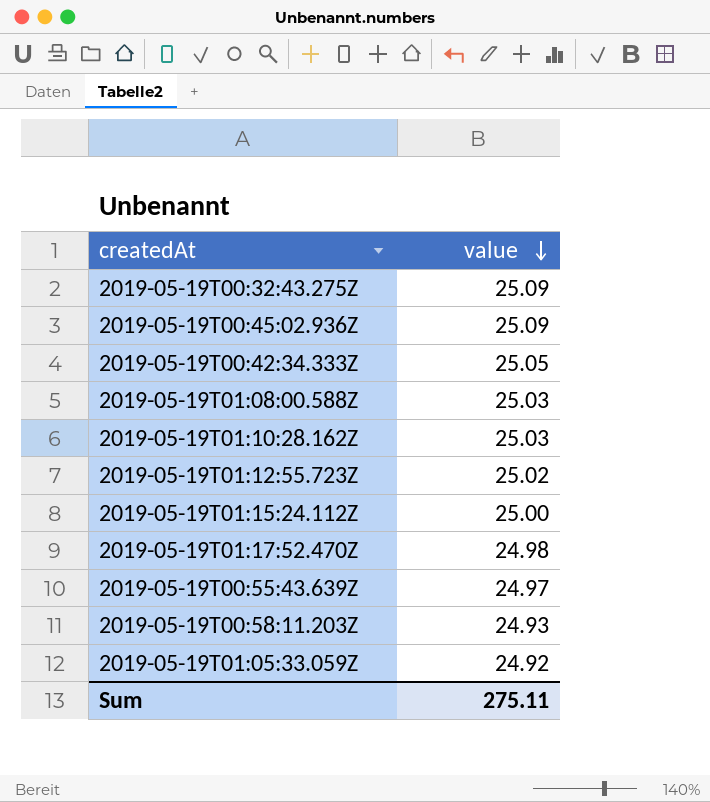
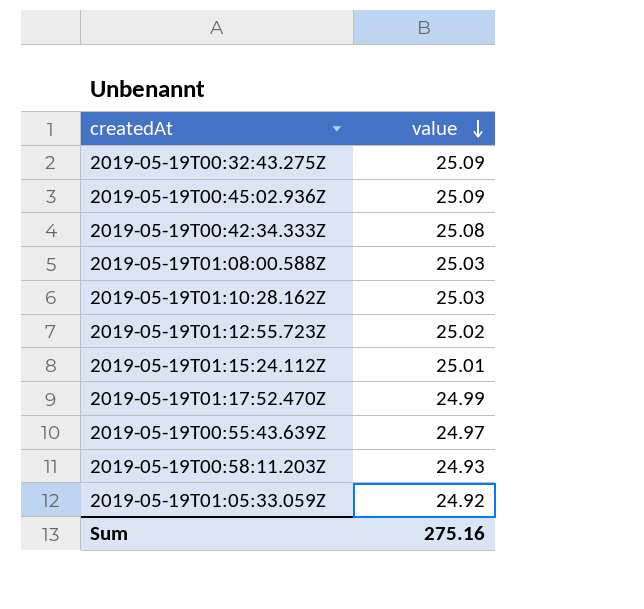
2019-05-19T00:42:34.333Z | value: 25.05 -> 25.08
2019-05-19T01:15:24.112Z | value: 25.00 -> 25.01
2019-05-19T01:17:52.470Z | value: 24.98 -> 24.99
Sum | value: 275.11 -> 275.16

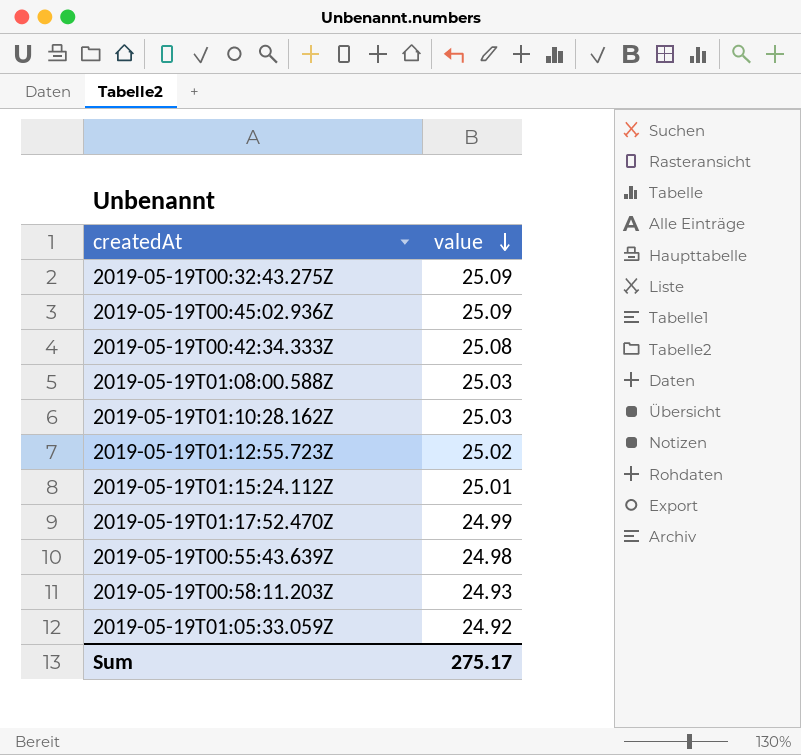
2019-05-19T00:55:43.639Z | value: 24.97 -> 24.98
Sum | value: 275.16 -> 275.17

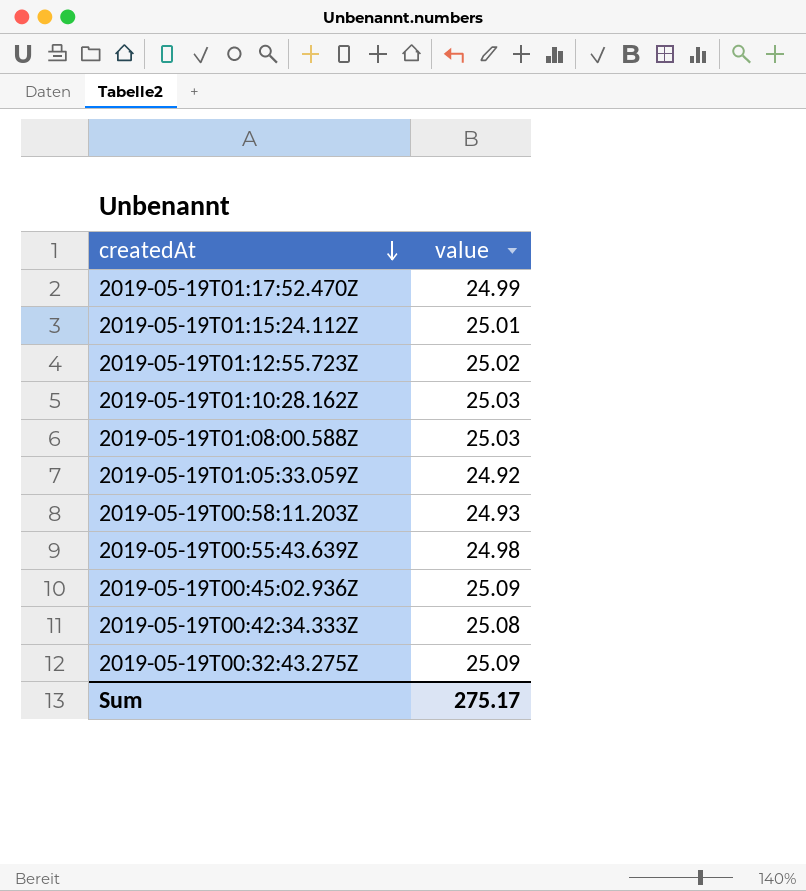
row order: value descending -> createdAt descending

